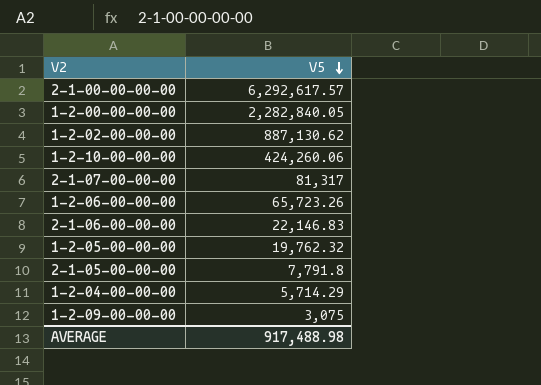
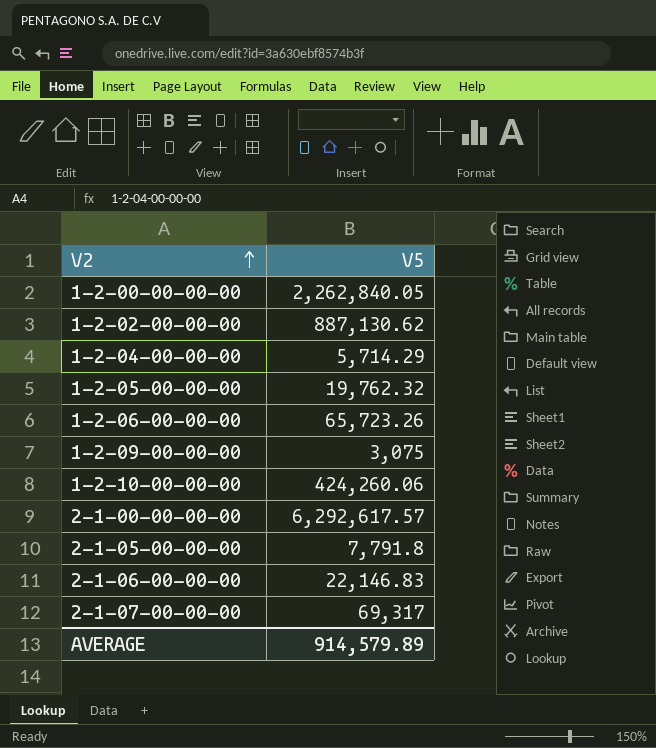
row order: V5 descending -> V2 ascending
1-2-00-00-00-00 | V5: 2,282,840.05 -> 2,262,840.05
2-1-07-00-00-00 | V5: 81,317 -> 69,317
AVERAGE | V5: 917,488.98 -> 914,579.89

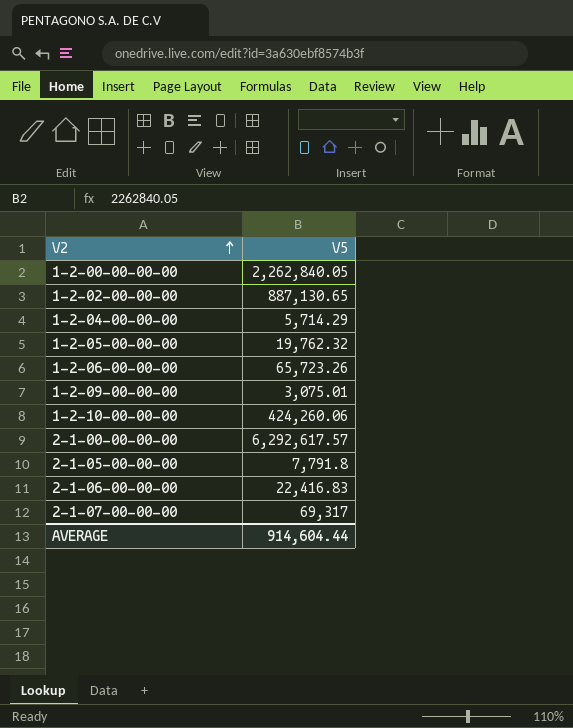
1-2-02-00-00-00 | V5: 887,130.62 -> 887,130.65
1-2-09-00-00-00 | V5: 3,075 -> 3,075.01
2-1-06-00-00-00 | V5: 22,146.83 -> 22,416.83
AVERAGE | V5: 914,579.89 -> 914,604.44

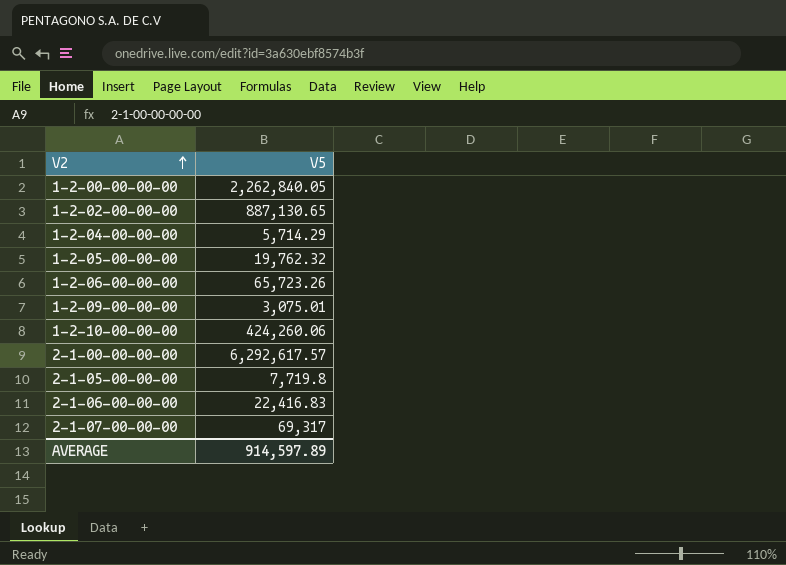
2-1-05-00-00-00 | V5: 7,791.8 -> 7,719.8
AVERAGE | V5: 914,604.44 -> 914,597.89

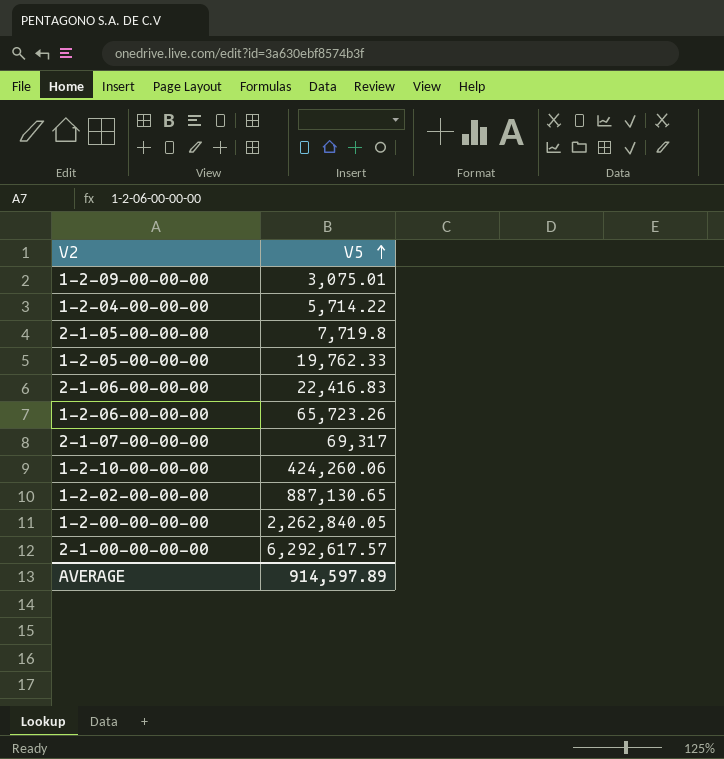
row order: V2 ascending -> V5 ascending
1-2-04-00-00-00 | V5: 5,714.29 -> 5,714.22
1-2-05-00-00-00 | V5: 19,762.32 -> 19,762.33

